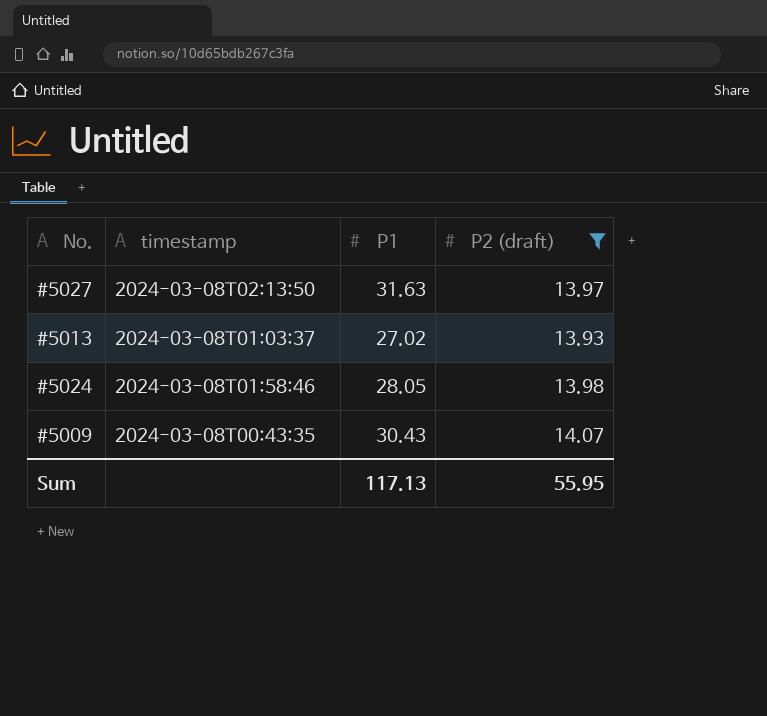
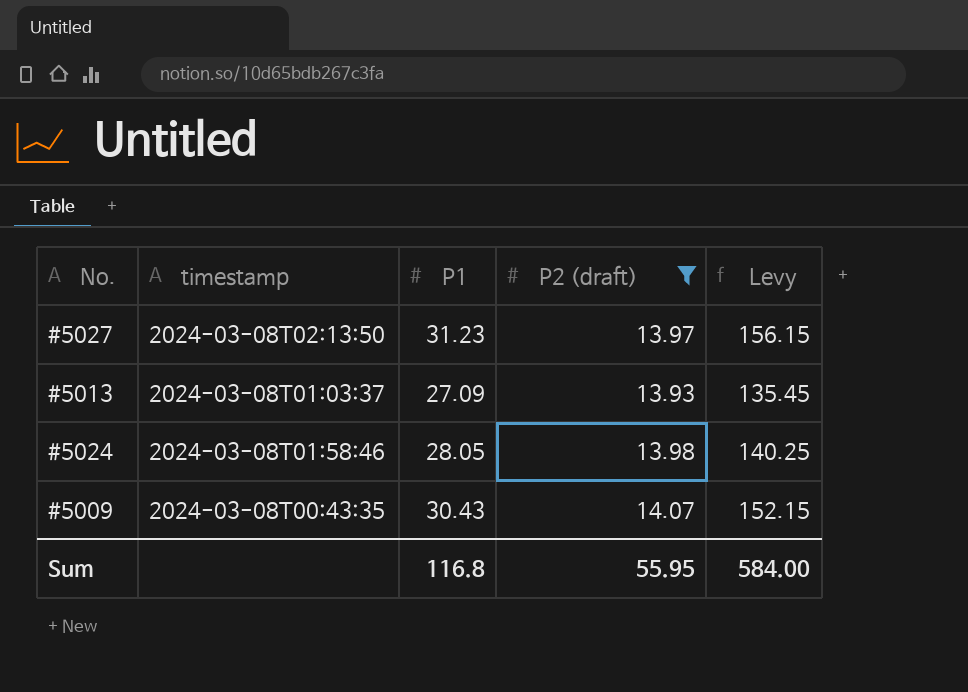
column Levy | formula: none -> [P1] * 5
#5027 | P1: 31.63 -> 31.23
#5013 | P1: 27.02 -> 27.09
Sum | P1: 117.13 -> 116.8

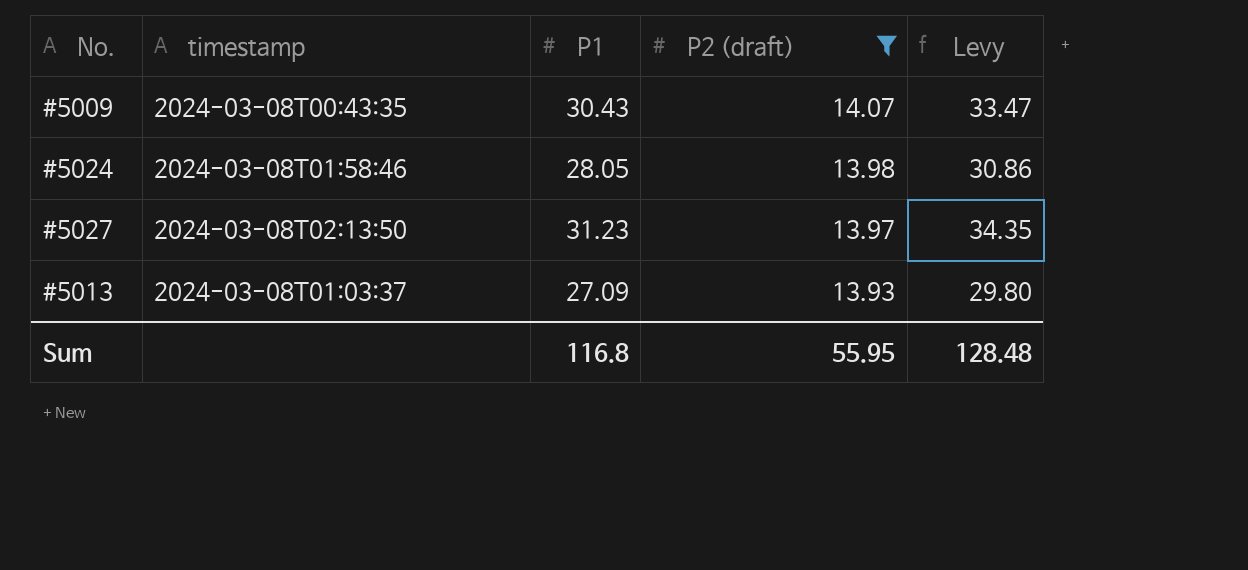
row order: none -> P2 (draft) descending
column Levy | formula: [P1] * 5 -> [P1] * 1.1
Sum | Levy: 584.00 -> 128.48

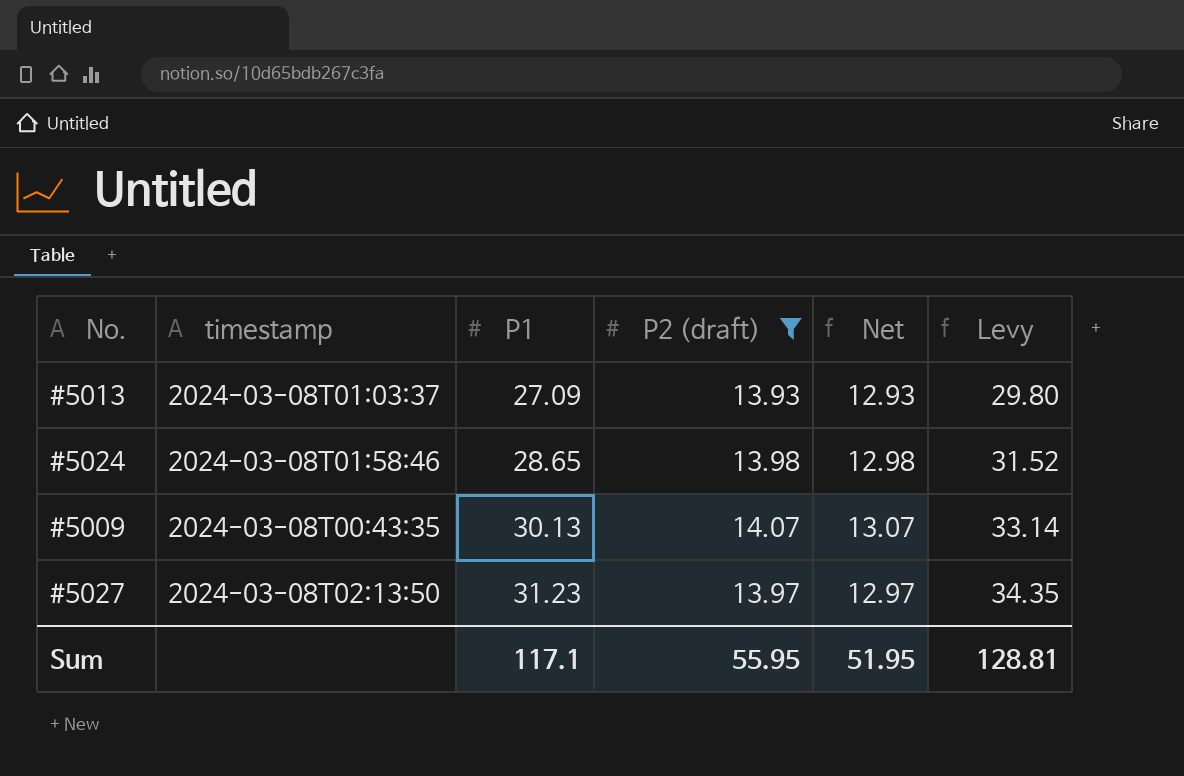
row order: P2 (draft) descending -> P1 ascending
column Net | formula: none -> [P2 (draft)] - 1
#5024 | P1: 28.05 -> 28.65
#5024 | Levy: 30.86 -> 31.52
#5009 | P1: 30.43 -> 30.13
#5009 | Levy: 33.47 -> 33.14
Sum | P1: 116.8 -> 117.1
Sum | Levy: 128.48 -> 128.81

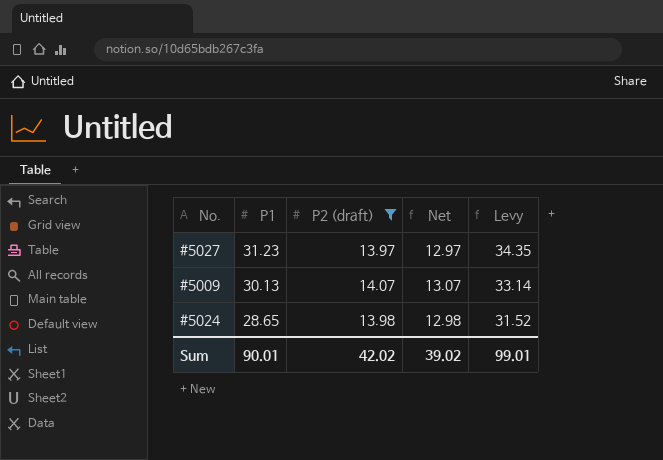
row order: P1 ascending -> P1 descending
column timestamp | position: 2 -> none
row #5013: 2024-03-08T01:03:37 | 27.09 | 13.93 | 12.93 | 29.80 -> none
Sum | P1: 117.1 -> 90.01
Sum | P2 (draft): 55.95 -> 42.02
Sum | Net: 51.95 -> 39.02
Sum | Levy: 128.81 -> 99.01

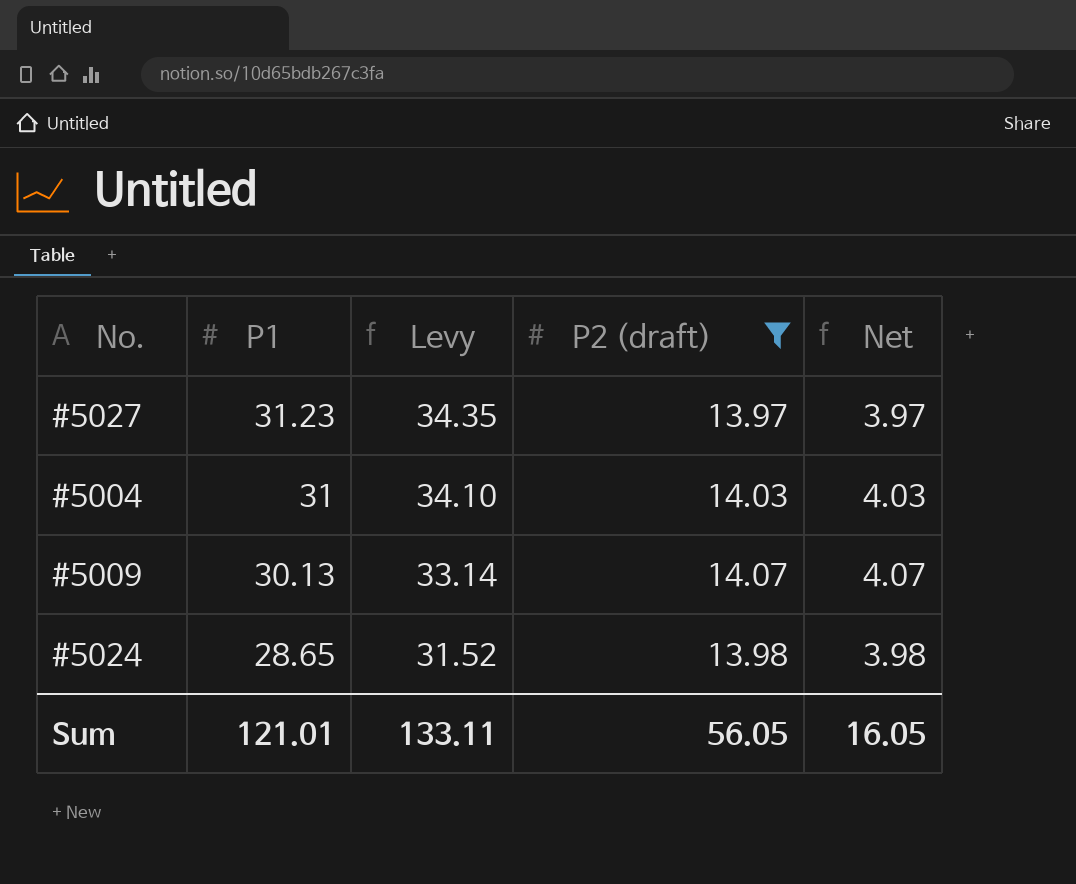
column Levy | position: 5 -> 3
column Net | formula: [P2 (draft)] - 1 -> [P2 (draft)] - 10
row #5004: none -> 31 | 34.10 | 14.03 | 4.03
Sum | P1: 90.01 -> 121.01
Sum | Levy: 99.01 -> 133.11
Sum | P2 (draft): 42.02 -> 56.05
Sum | Net: 39.02 -> 16.05

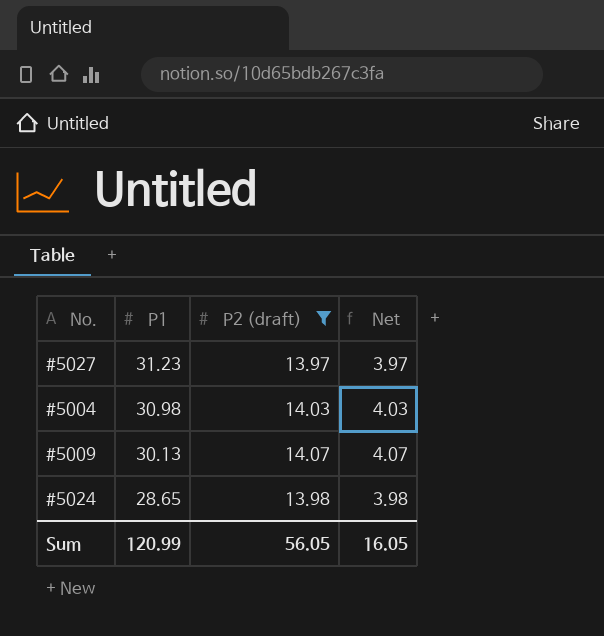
column Levy | formula: [P1] * 1.1 -> none
#5004 | P1: 31 -> 30.98
Sum | P1: 121.01 -> 120.99

